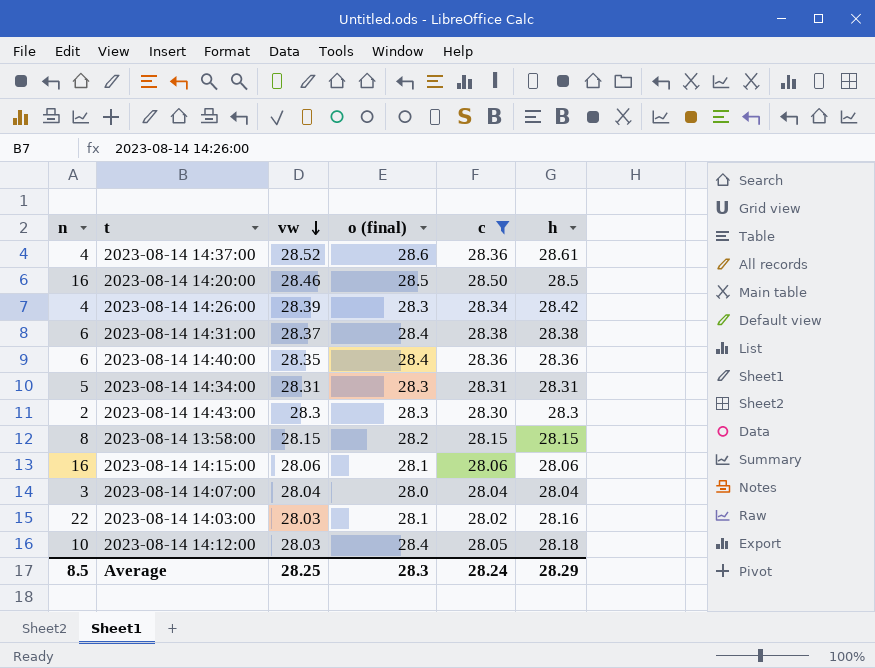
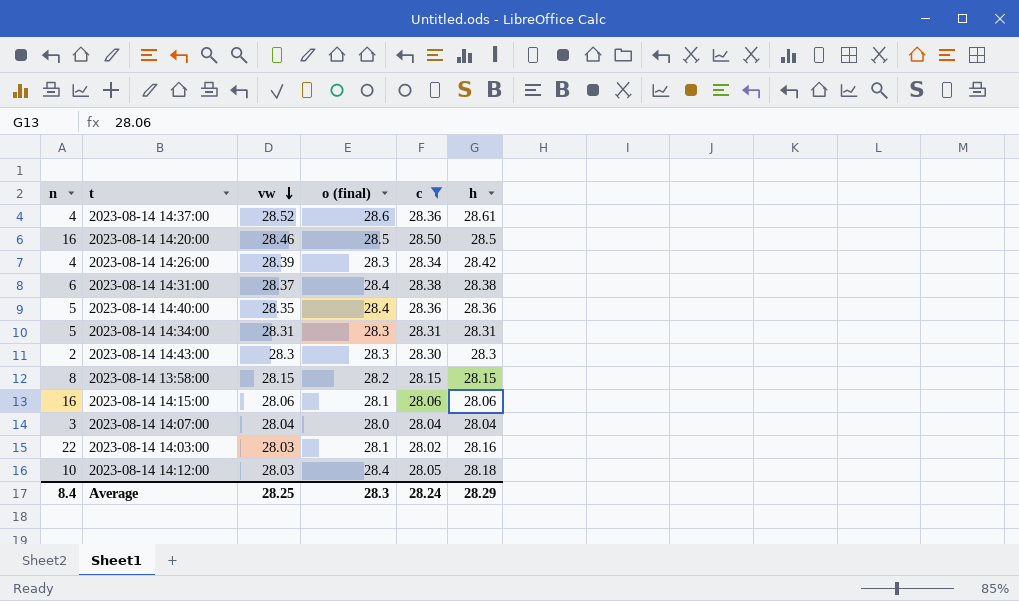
2023-08-14 14:40:00 | n: 6 -> 5
Average | n: 8.5 -> 8.4

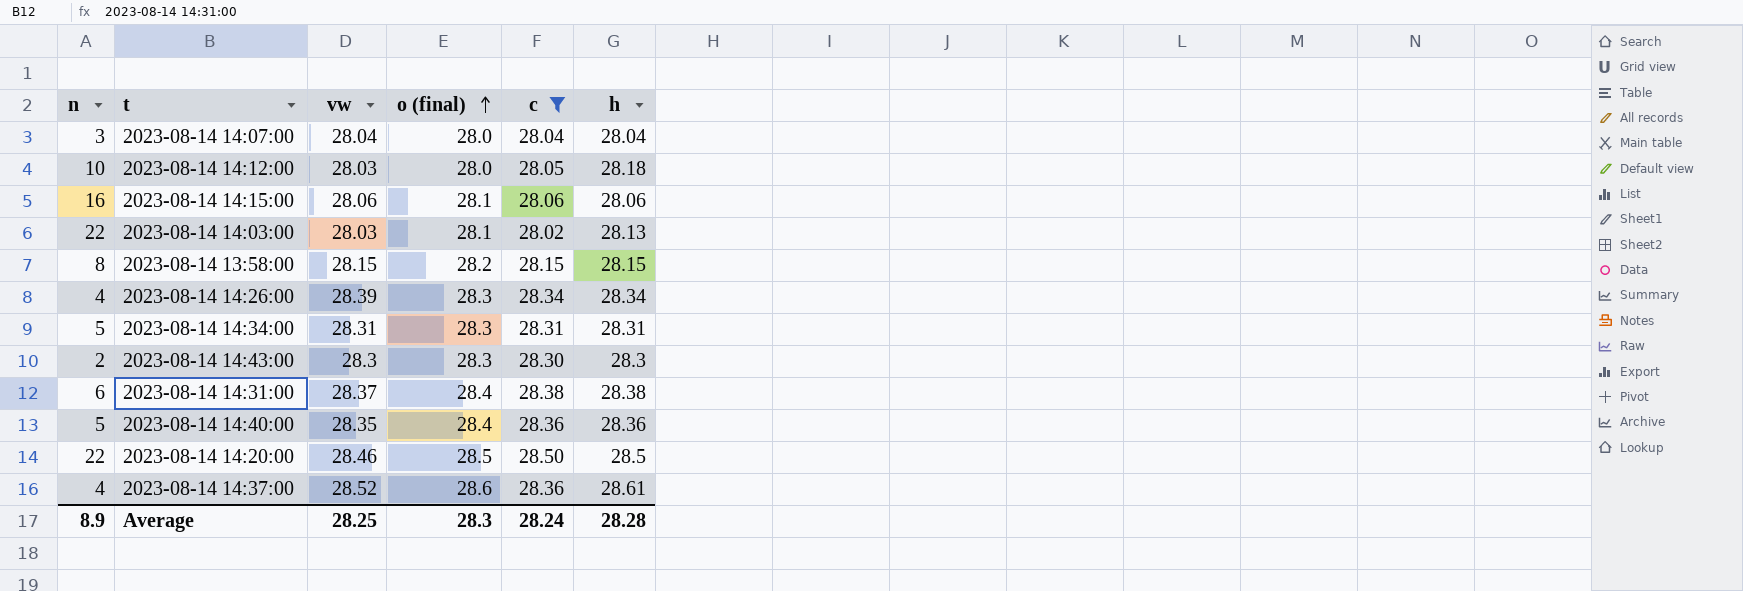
row order: vw descending -> o (final) ascending
2023-08-14 14:12:00 | o (final): 28.4 -> 28.0
2023-08-14 14:03:00 | h: 28.16 -> 28.13
2023-08-14 14:26:00 | h: 28.42 -> 28.34
2023-08-14 14:20:00 | n: 16 -> 22
Average | n: 8.4 -> 8.9
Average | h: 28.29 -> 28.28

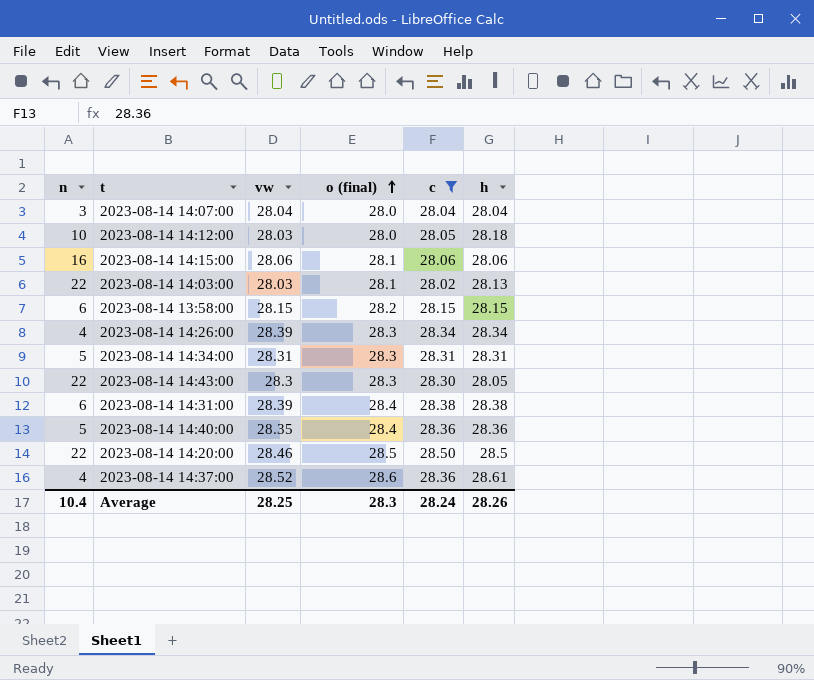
2023-08-14 13:58:00 | n: 8 -> 6
2023-08-14 14:43:00 | n: 2 -> 22
2023-08-14 14:43:00 | h: 28.3 -> 28.05
2023-08-14 14:31:00 | vw: 28.37 -> 28.39
Average | n: 8.9 -> 10.4
Average | h: 28.28 -> 28.26

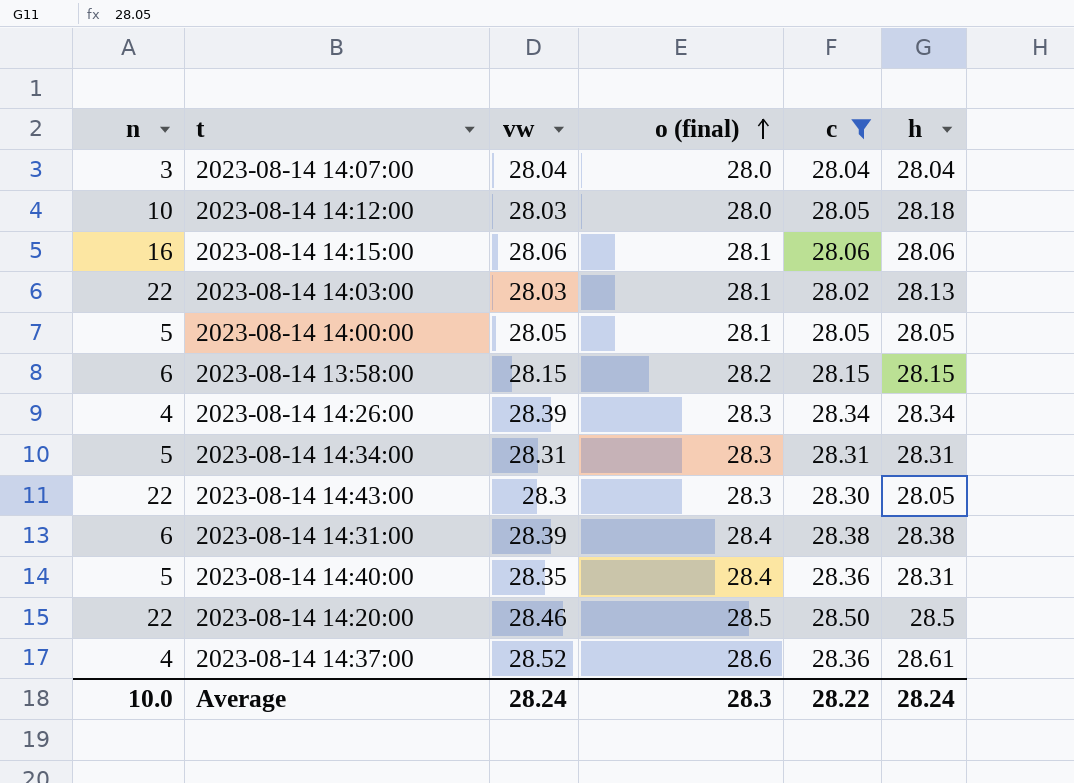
row 2023-08-14 14:00:00: none -> 5 | 28.05 | 28.1 | 28.05 | 28.05
2023-08-14 14:40:00 | h: 28.36 -> 28.31
Average | n: 10.4 -> 10.0
Average | vw: 28.25 -> 28.24
Average | c: 28.24 -> 28.22
Average | h: 28.26 -> 28.24

